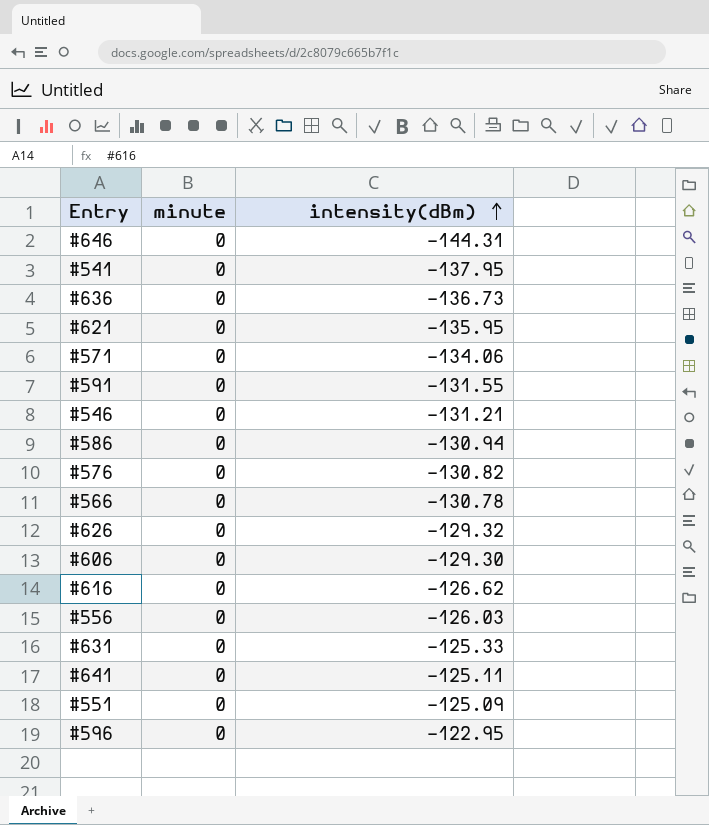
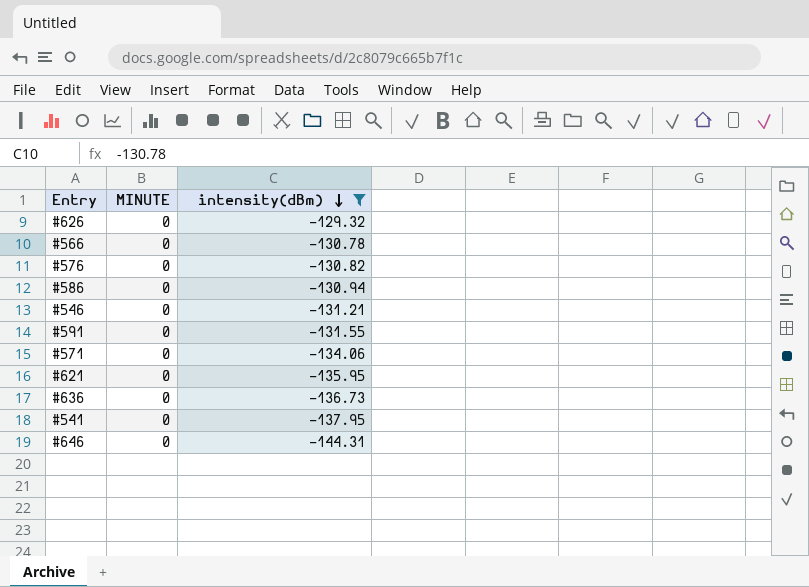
filter: none -> intensity(dBm) <= -129.32
row order: intensity(dBm) ascending -> intensity(dBm) descending
column name: minute -> MINUTE

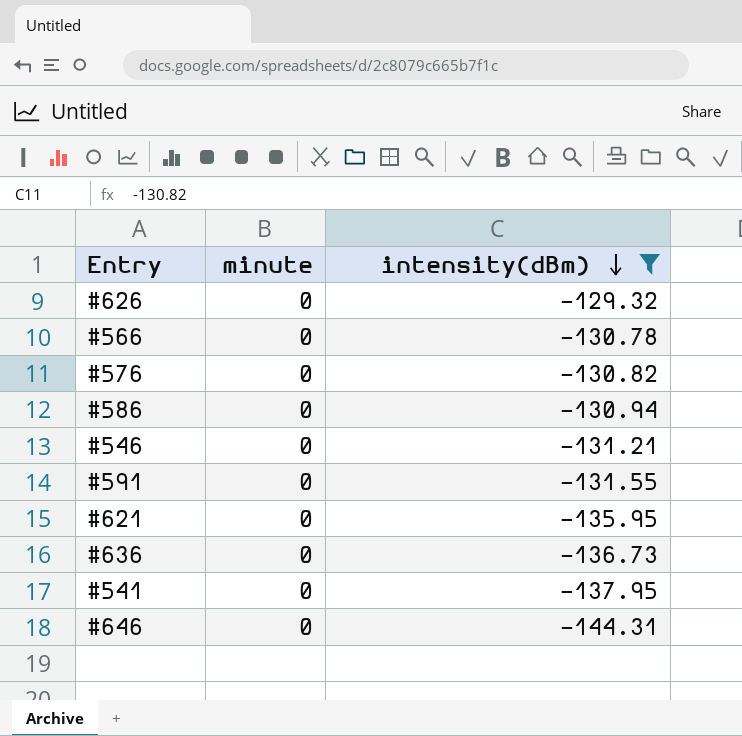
column name: MINUTE -> minute
row #571: 0 | -134.06 -> none

